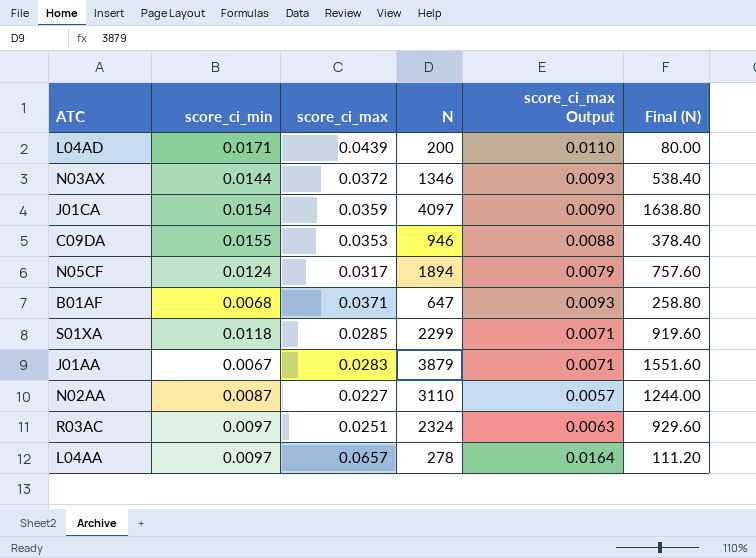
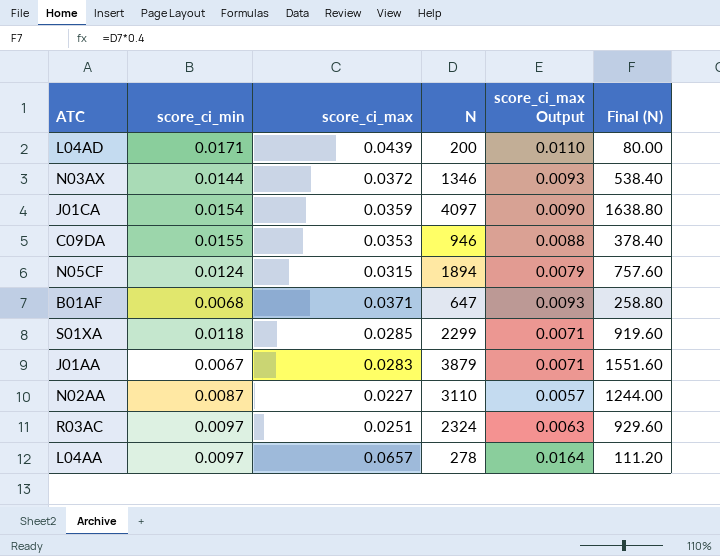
N05CF | score_ci_max: 0.0317 -> 0.0315

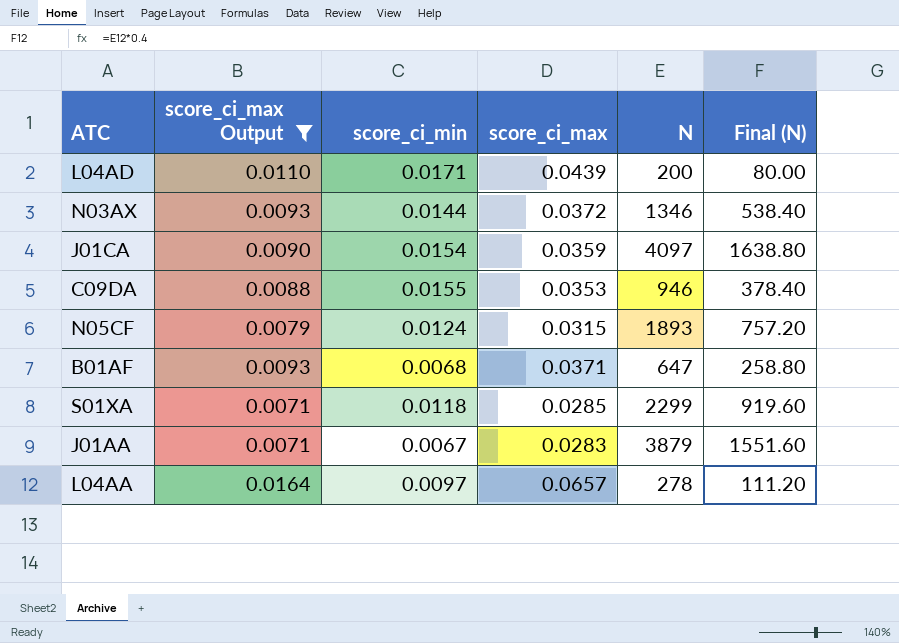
filter: none -> score_ci_max Output >= 0.0071
column score_ci_max Output | position: 5 -> 2
N05CF | N: 1894 -> 1893
N05CF | Final (N): 757.60 -> 757.20

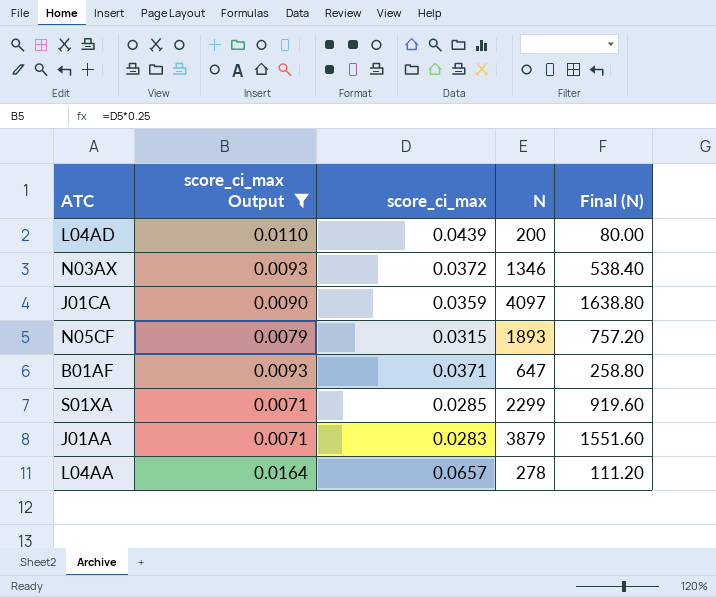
column score_ci_min | position: 3 -> none
row C09DA: 0.0088 | 0.0155 | 0.0353 | 946 | 378.40 -> none

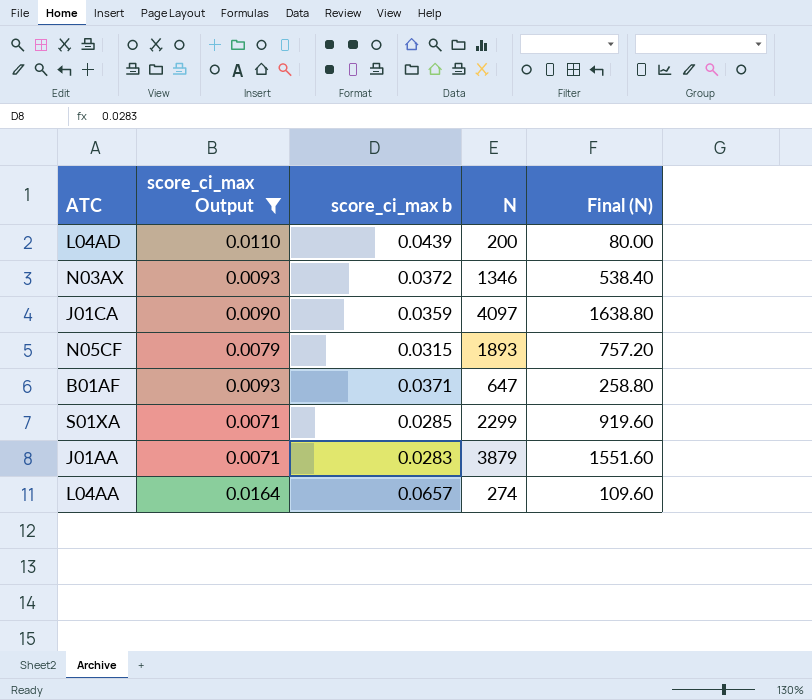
column name: score_ci_max -> score_ci_max b
L04AA | N: 278 -> 274
L04AA | Final (N): 111.20 -> 109.60

